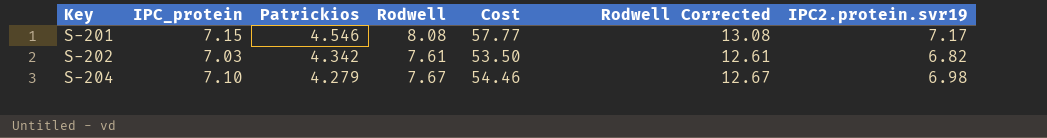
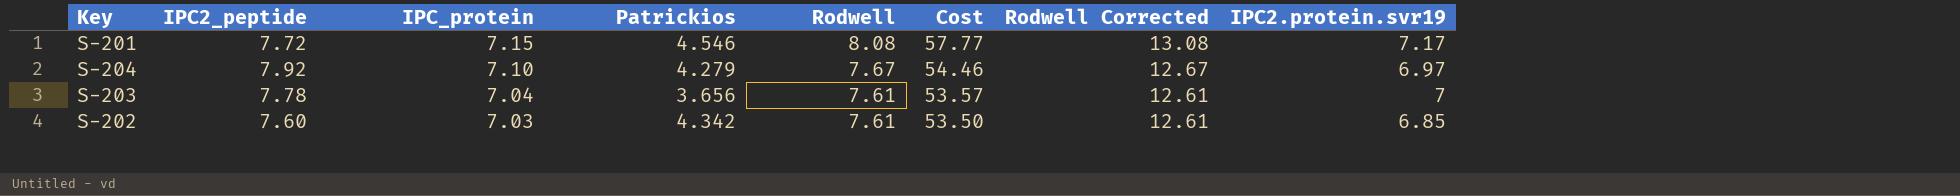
row order: Key ascending -> IPC_protein descending
column IPC2_peptide | position: none -> 2
S-204 | IPC2.protein.svr19: 6.98 -> 6.97
row S-203: none -> 7.78 | 7.04 | 3.656 | 7.61 | 53.57 | 12.61 | 7
S-202 | IPC2.protein.svr19: 6.82 -> 6.85

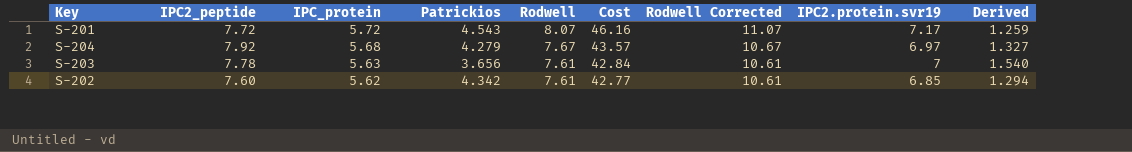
column Rodwell Corrected | formula: [Rodwell] + 5 -> [Rodwell] + 3
column Derived | formula: none -> [IPC_protein] / [Patrickios]
S-201 | IPC_protein: 7.15 -> 5.72
S-201 | Patrickios: 4.546 -> 4.543
S-201 | Rodwell: 8.08 -> 8.07
S-201 | Cost: 57.77 -> 46.16
S-204 | IPC_protein: 7.10 -> 5.68
S-204 | Cost: 54.46 -> 43.57
S-203 | IPC_protein: 7.04 -> 5.63
S-203 | Cost: 53.57 -> 42.84
S-202 | IPC_protein: 7.03 -> 5.62
S-202 | Cost: 53.50 -> 42.77

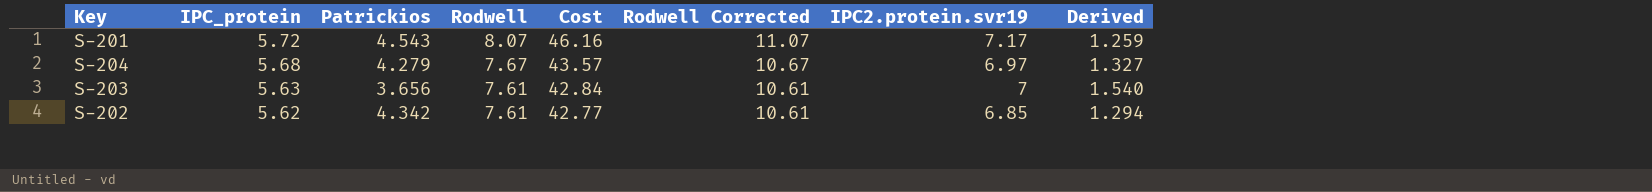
column IPC2_peptide | position: 2 -> none

